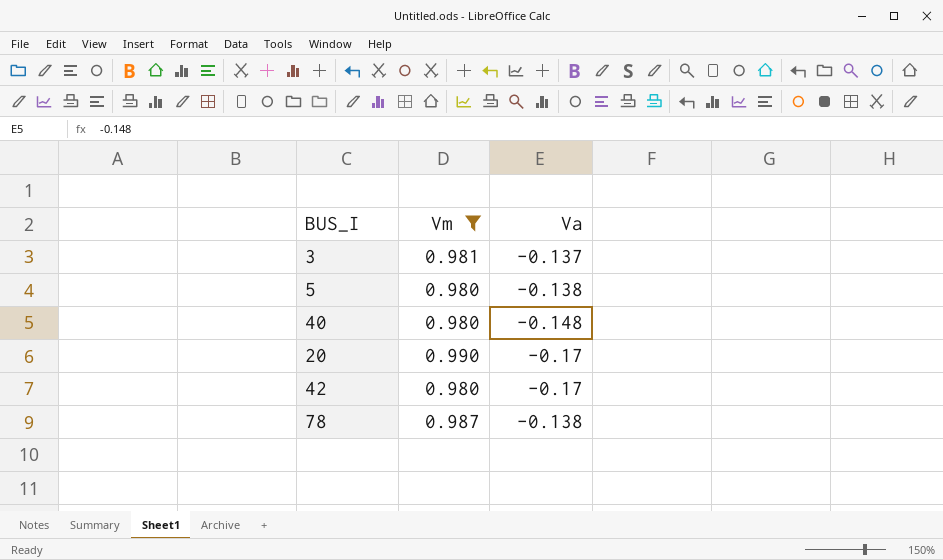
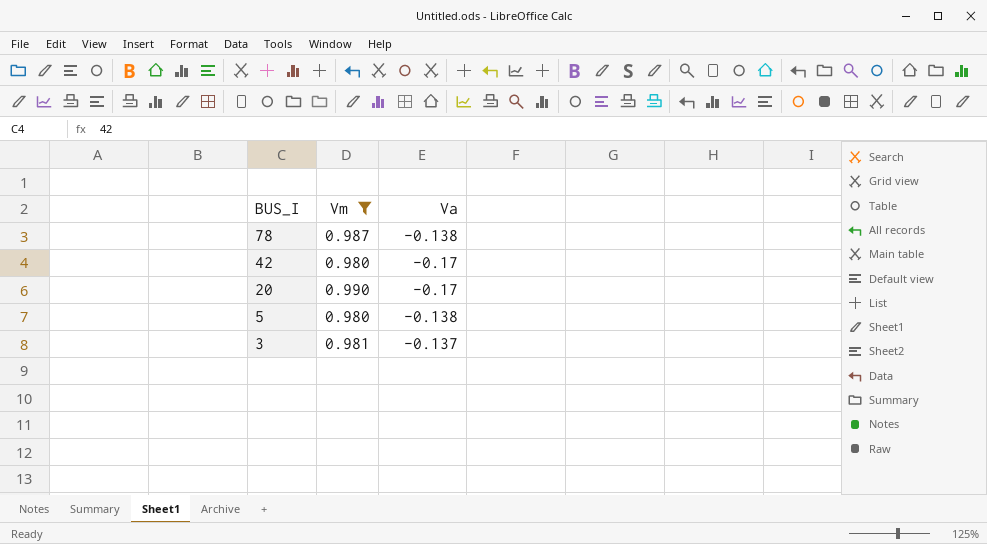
row order: none -> BUS_I descending
row 40: 0.980 | -0.148 -> none

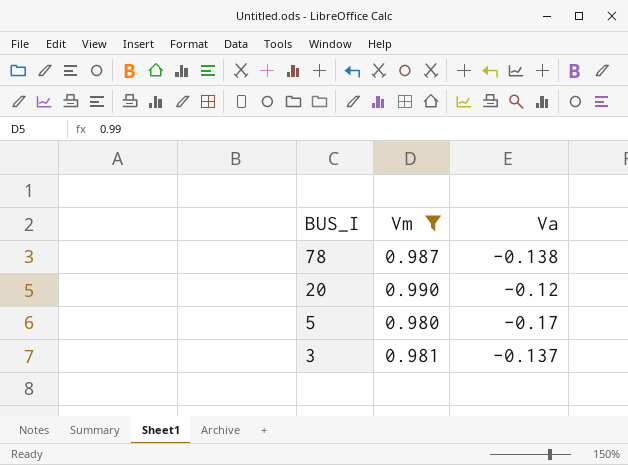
row 42: 0.980 | -0.17 -> none
20 | Va: -0.17 -> -0.12
5 | Va: -0.138 -> -0.17

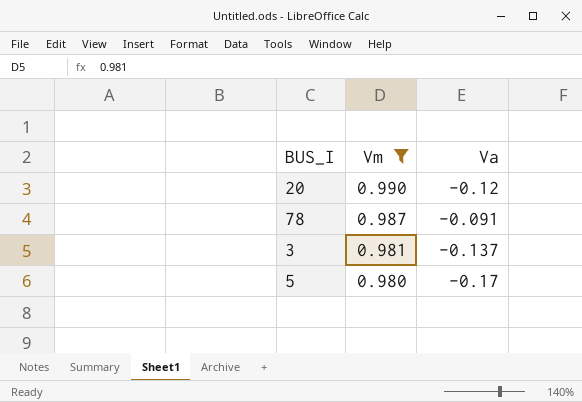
row order: BUS_I descending -> Vm descending
78 | Va: -0.138 -> -0.091

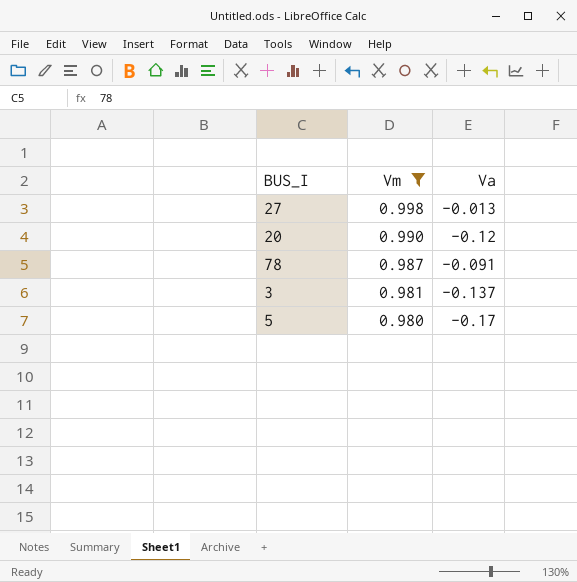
row 27: none -> 0.998 | -0.013

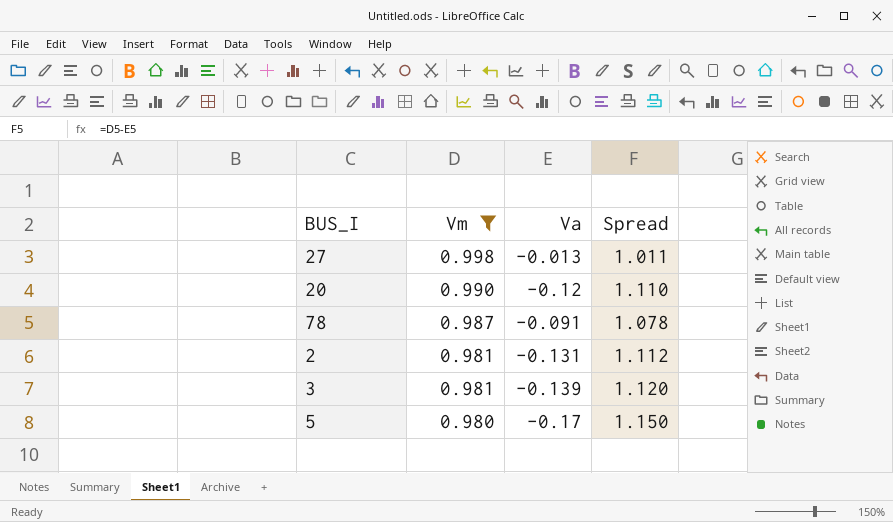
column Spread | formula: none -> [Vm] - [Va]
row 2: none -> 0.981 | -0.131 | 1.112
3 | Va: -0.137 -> -0.139

